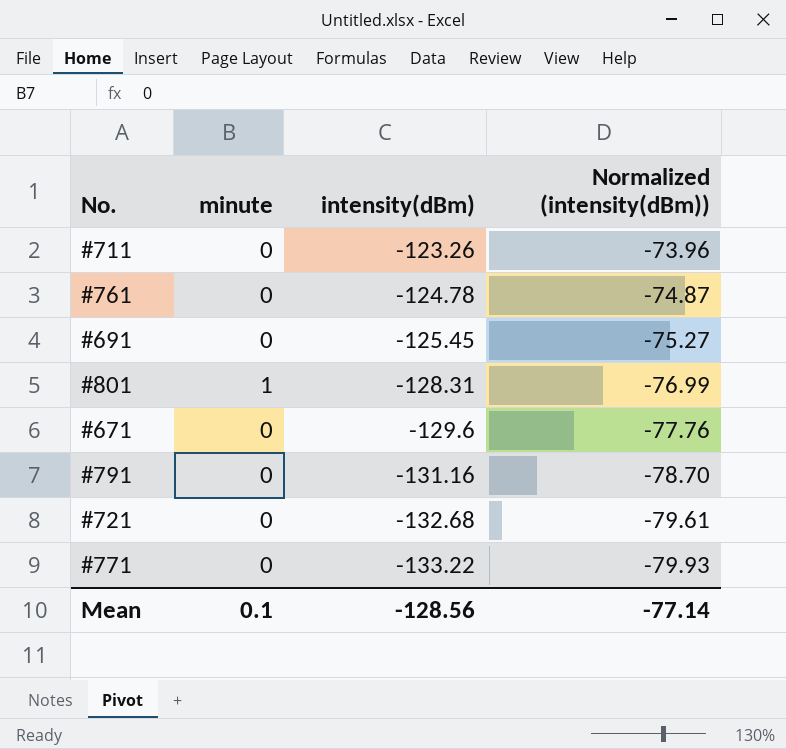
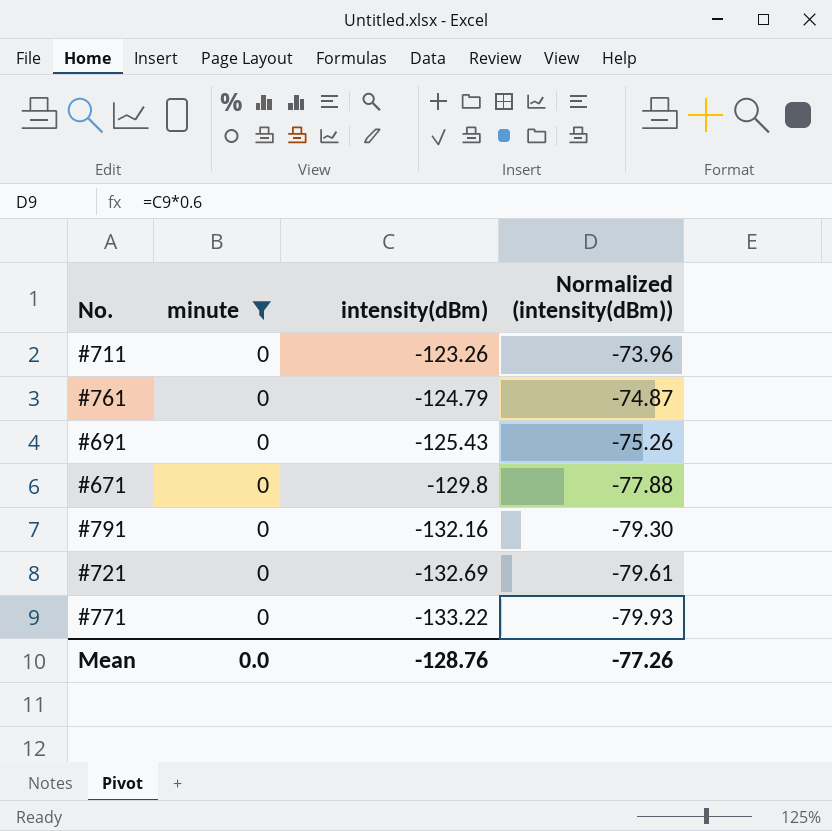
filter: none -> minute = 0
#761 | intensity(dBm): -124.78 -> -124.79
#691 | intensity(dBm): -125.45 -> -125.43
#691 | Normalized (intensity(dBm)): -75.27 -> -75.26
#671 | intensity(dBm): -129.6 -> -129.8
#671 | Normalized (intensity(dBm)): -77.76 -> -77.88
#791 | intensity(dBm): -131.16 -> -132.16
#791 | Normalized (intensity(dBm)): -78.70 -> -79.30
#721 | intensity(dBm): -132.68 -> -132.69
Mean | minute: 0.1 -> 0.0
Mean | intensity(dBm): -128.56 -> -128.76
Mean | Normalized (intensity(dBm)): -77.14 -> -77.26

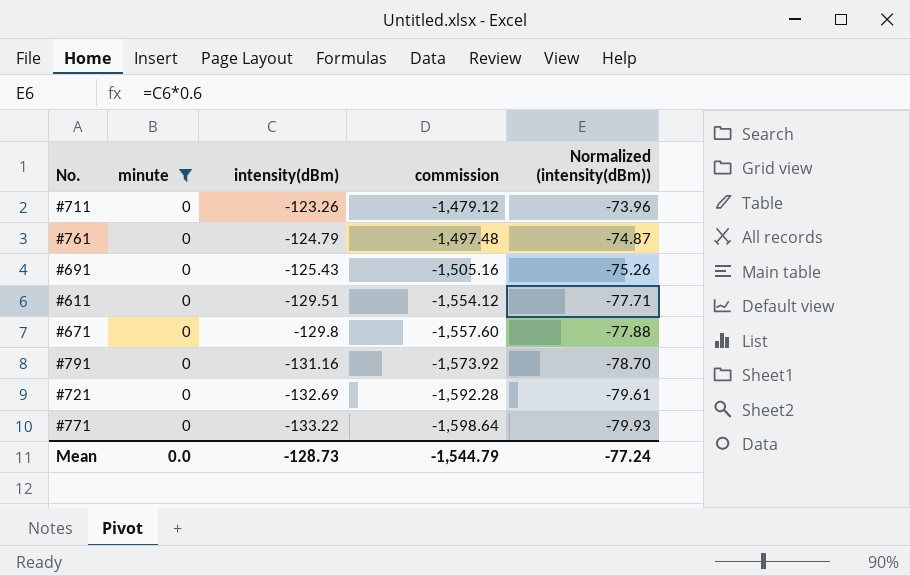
column commission | formula: none -> [intensity(dBm)] * 12
row #611: none -> 0 | -129.51 | -1,554.12 | -77.71
#791 | intensity(dBm): -132.16 -> -131.16
#791 | Normalized (intensity(dBm)): -79.30 -> -78.70
Mean | intensity(dBm): -128.76 -> -128.73
Mean | Normalized (intensity(dBm)): -77.26 -> -77.24

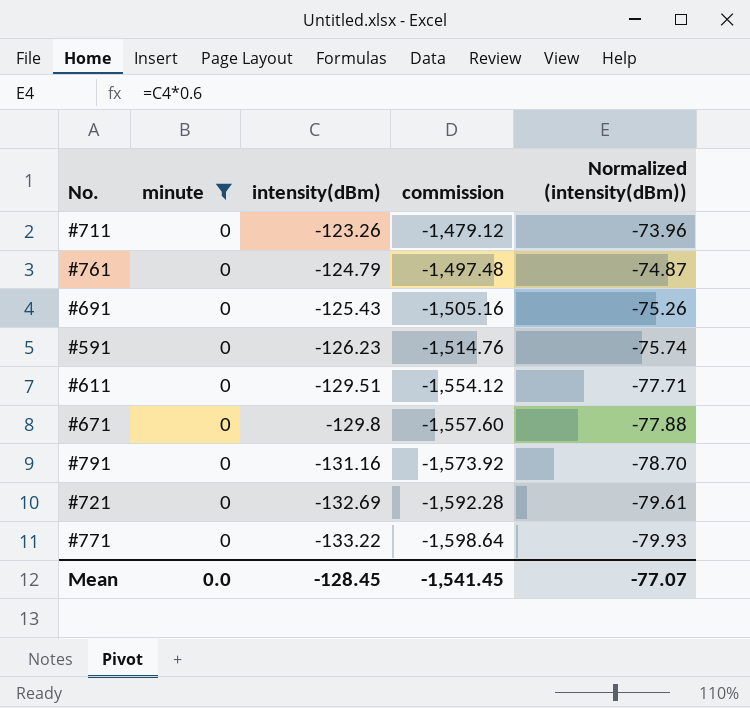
row #591: none -> 0 | -126.23 | -1,514.76 | -75.74
Mean | intensity(dBm): -128.73 -> -128.45
Mean | commission: -1,544.79 -> -1,541.45
Mean | Normalized (intensity(dBm)): -77.24 -> -77.07

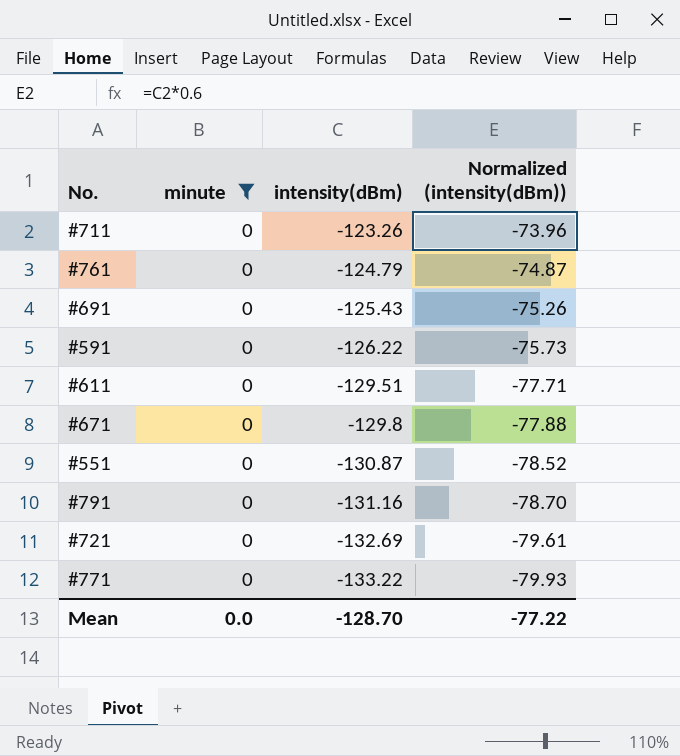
column commission | formula: [intensity(dBm)] * 12 -> none
#591 | intensity(dBm): -126.23 -> -126.22
#591 | Normalized (intensity(dBm)): -75.74 -> -75.73
row #551: none -> 0 | -130.87 | -78.52
Mean | intensity(dBm): -128.45 -> -128.70
Mean | Normalized (intensity(dBm)): -77.07 -> -77.22

